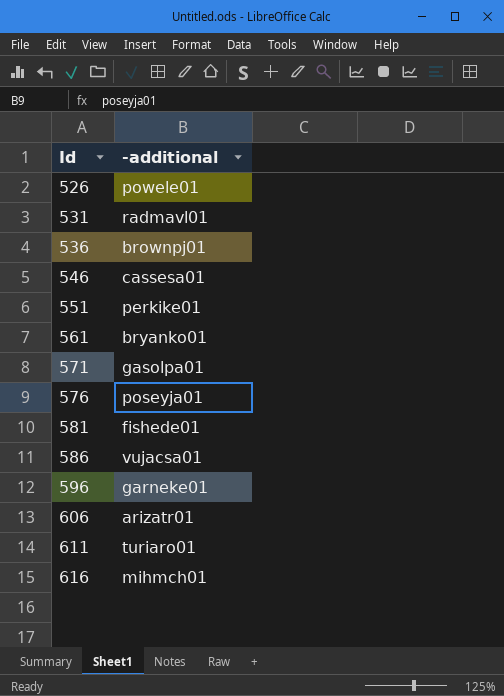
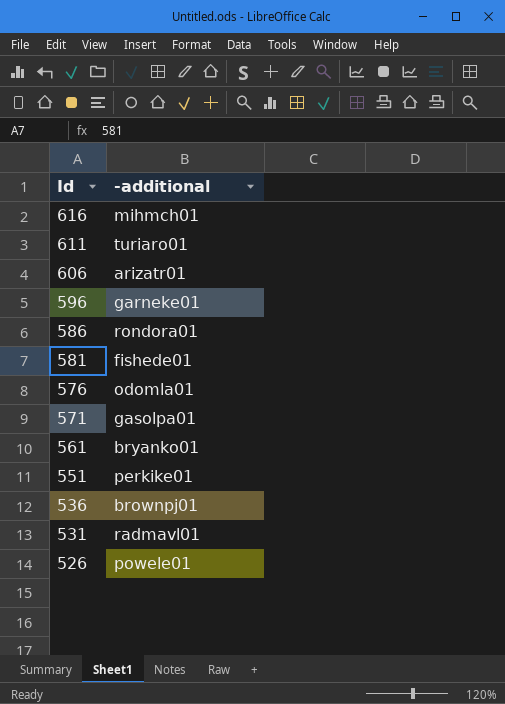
row order: Id ascending -> Id descending
row 546: cassesa01 -> none
586 | -additional: vujacsa01 -> rondora01
576 | -additional: poseyja01 -> odomla01

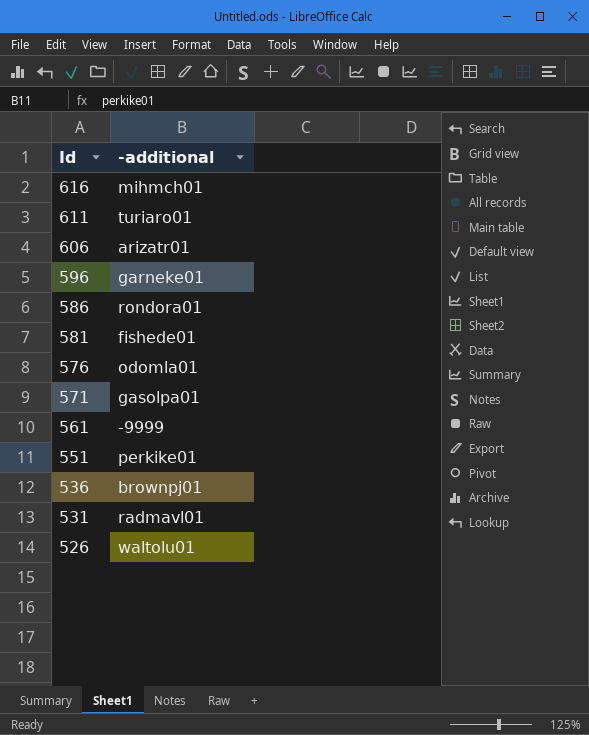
561 | -additional: bryanko01 -> -9999
526 | -additional: powele01 -> waltolu01

